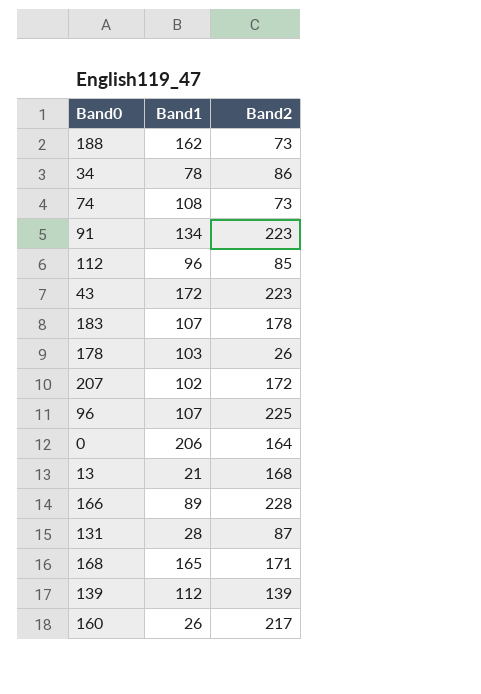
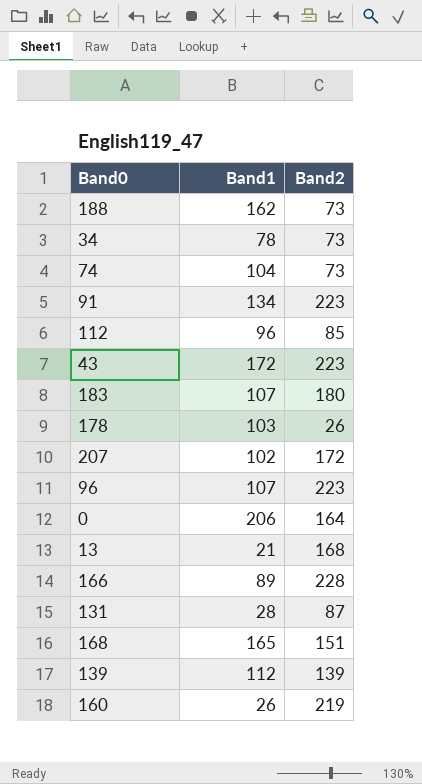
34 | Band2: 86 -> 73
74 | Band1: 108 -> 104
183 | Band2: 178 -> 180
96 | Band2: 225 -> 223
168 | Band2: 171 -> 151
160 | Band2: 217 -> 219

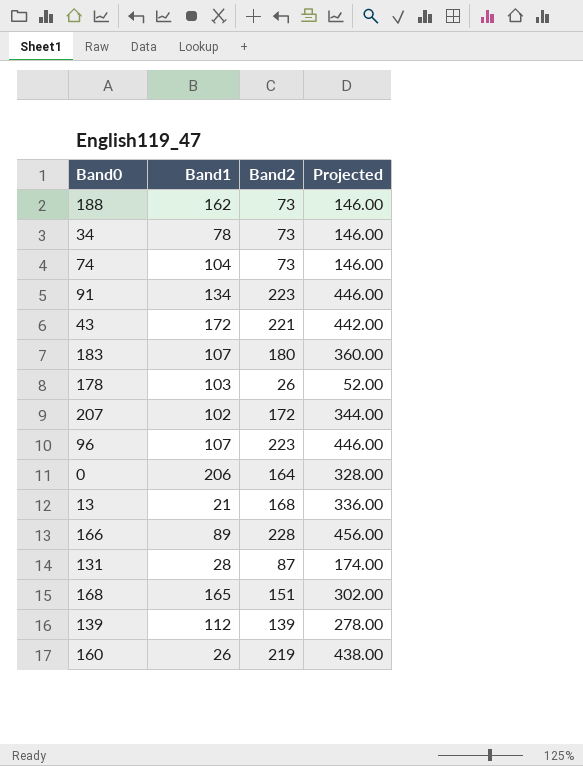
column Projected | formula: none -> [Band2] * 2
row 112: 96 | 85 -> none
43 | Band2: 223 -> 221

